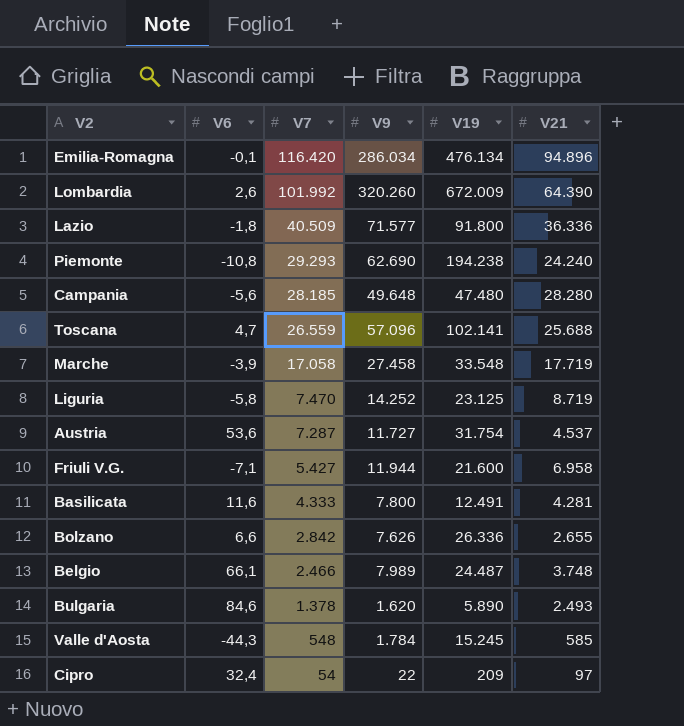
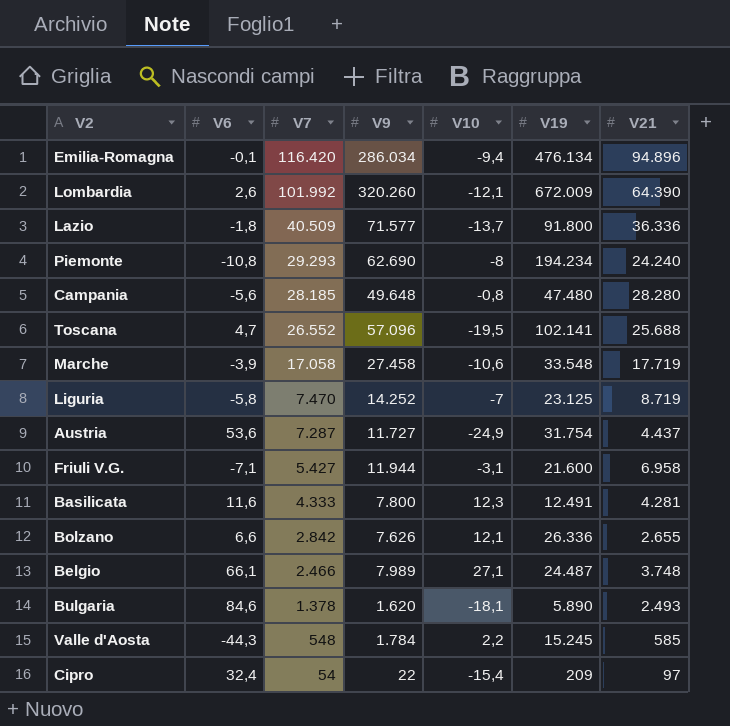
column V10 | position: none -> 5
Piemonte | V19: 194.238 -> 194.234
Toscana | V7: 26.559 -> 26.552
Austria | V21: 4.537 -> 4.437

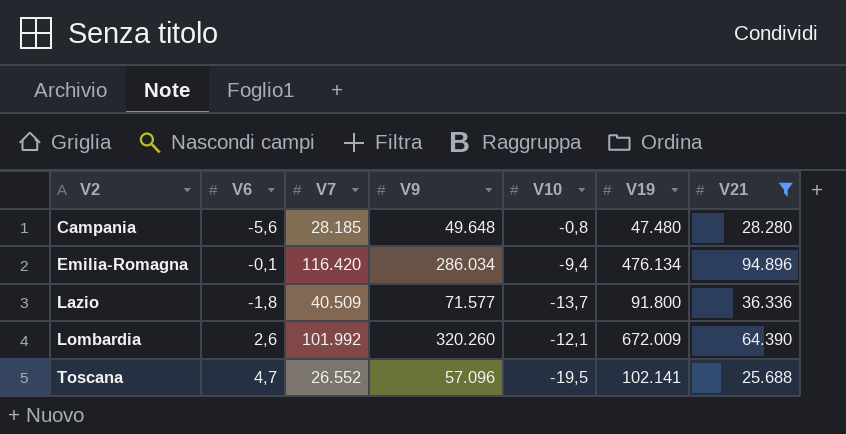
filter: none -> V21 >= 25.688
row order: V7 descending -> V2 ascending

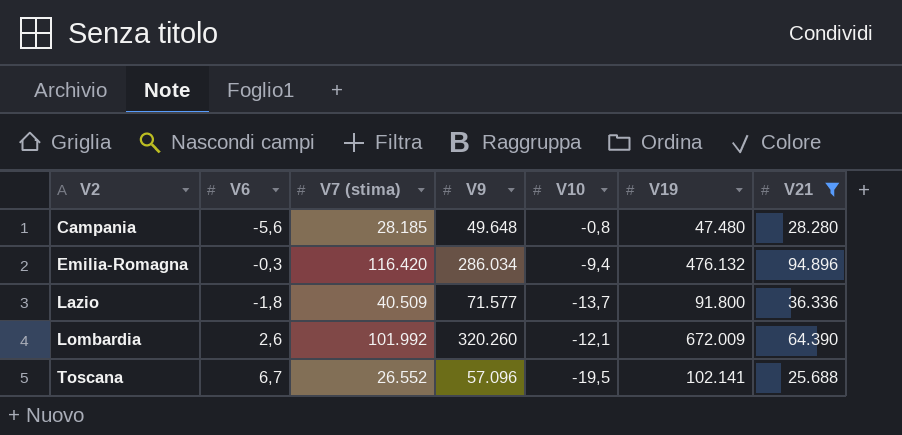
column name: V7 -> V7 (stima)
Emilia-Romagna | V6: -0,1 -> -0,3
Emilia-Romagna | V19: 476.134 -> 476.132
Toscana | V6: 4,7 -> 6,7

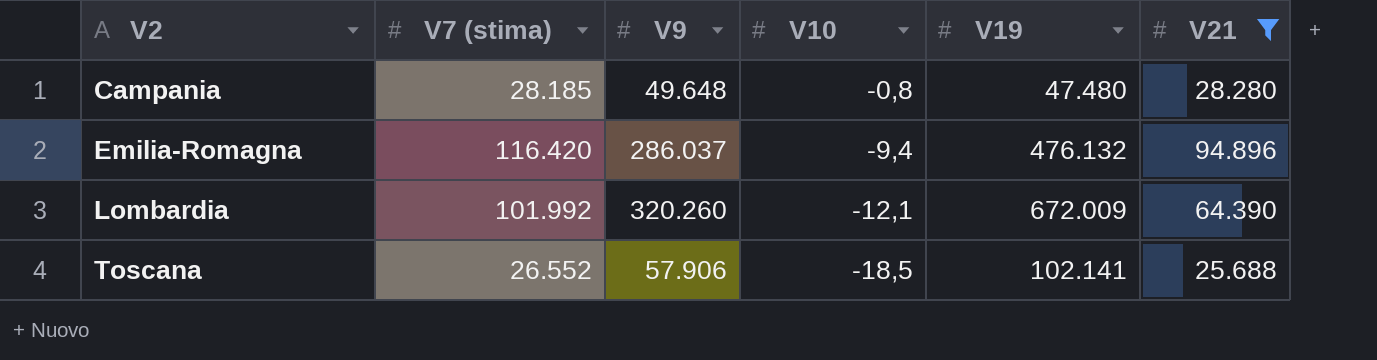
column V6 | position: 2 -> none
row Lazio: -1,8 | 40.509 | 71.577 | -13,7 | 91.800 | 36.336 -> none
Emilia-Romagna | V9: 286.034 -> 286.037
Toscana | V9: 57.096 -> 57.906
Toscana | V10: -19,5 -> -18,5

